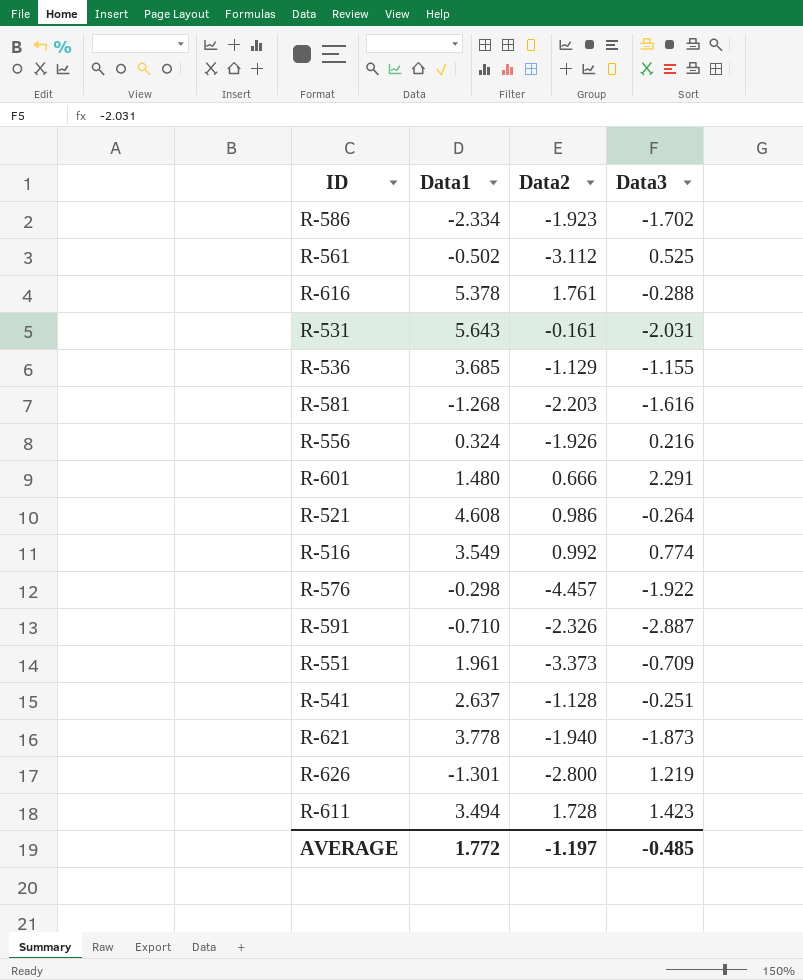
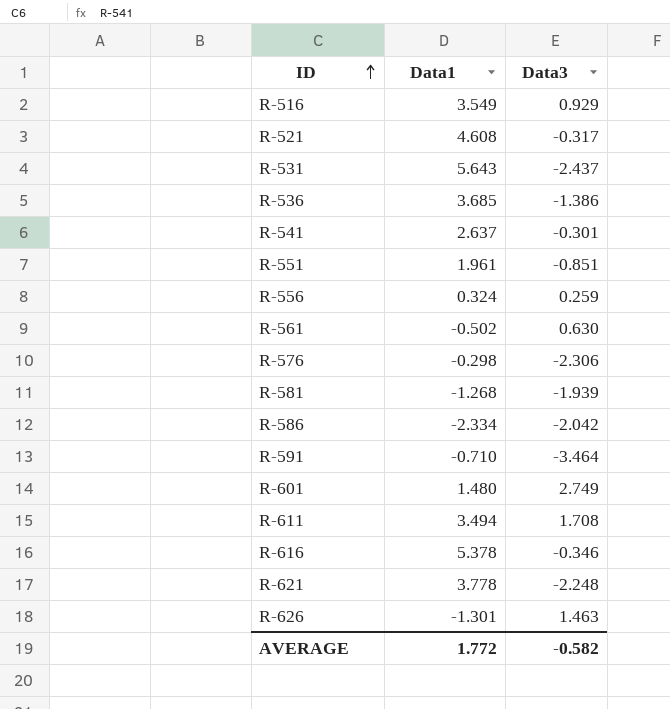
row order: none -> ID ascending
column Data2 | position: 3 -> none
R-516 | Data3: 0.774 -> 0.929
R-521 | Data3: -0.264 -> -0.317
R-531 | Data3: -2.031 -> -2.437
R-536 | Data3: -1.155 -> -1.386
R-541 | Data3: -0.251 -> -0.301
R-551 | Data3: -0.709 -> -0.851
R-556 | Data3: 0.216 -> 0.259
R-561 | Data3: 0.525 -> 0.630
R-576 | Data3: -1.922 -> -2.306
R-581 | Data3: -1.616 -> -1.939
R-586 | Data3: -1.702 -> -2.042
R-591 | Data3: -2.887 -> -3.464
R-601 | Data3: 2.291 -> 2.749
R-611 | Data3: 1.423 -> 1.708
R-616 | Data3: -0.288 -> -0.346
R-621 | Data3: -1.873 -> -2.248
R-626 | Data3: 1.219 -> 1.463
AVERAGE | Data3: -0.485 -> -0.582

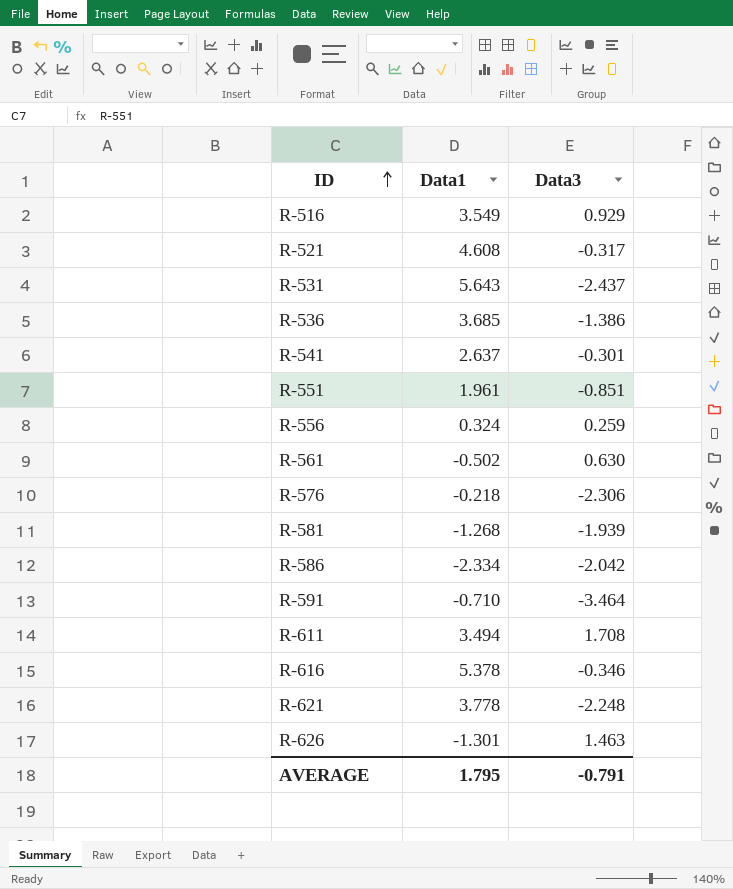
row R-601: 1.480 | 2.749 -> none
R-576 | Data1: -0.298 -> -0.218
AVERAGE | Data1: 1.772 -> 1.795
AVERAGE | Data3: -0.582 -> -0.791

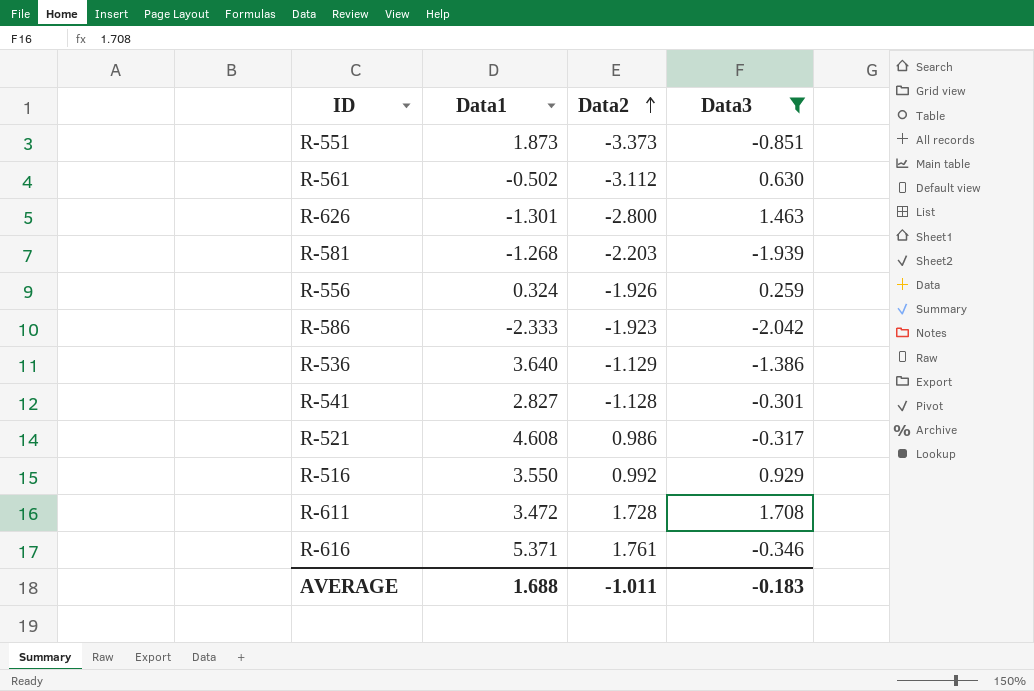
filter: none -> Data3 >= -2.042
row order: ID ascending -> Data2 ascending
column Data2 | position: none -> 3
R-551 | Data1: 1.961 -> 1.873
R-586 | Data1: -2.334 -> -2.333
R-536 | Data1: 3.685 -> 3.640
R-541 | Data1: 2.637 -> 2.827
R-516 | Data1: 3.549 -> 3.550
R-611 | Data1: 3.494 -> 3.472
R-616 | Data1: 5.378 -> 5.371
AVERAGE | Data1: 1.795 -> 1.688
AVERAGE | Data3: -0.791 -> -0.183

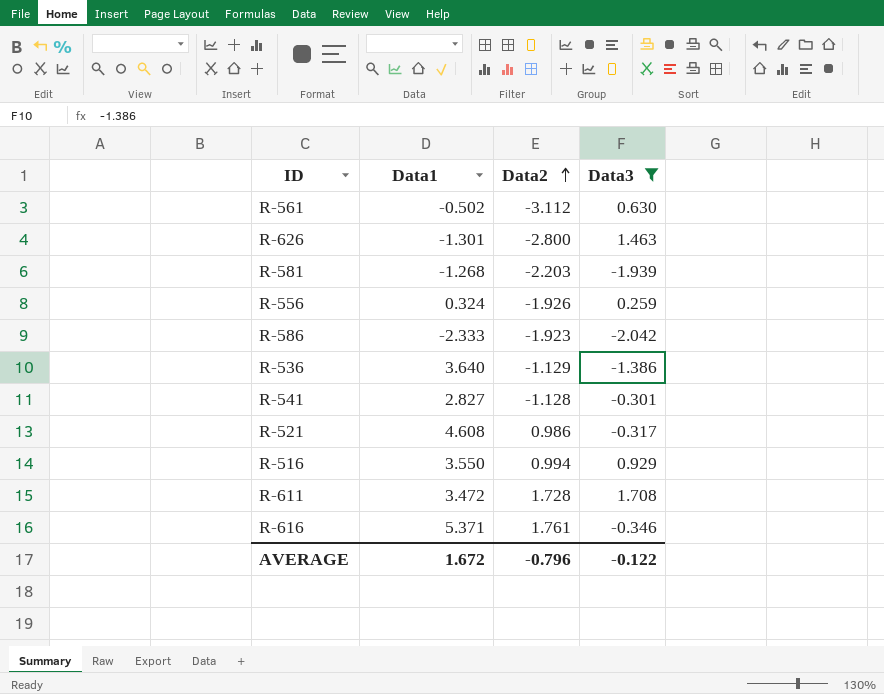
row R-551: 1.873 | -3.373 | -0.851 -> none
R-516 | Data2: 0.992 -> 0.994
AVERAGE | Data1: 1.688 -> 1.672
AVERAGE | Data2: -1.011 -> -0.796
AVERAGE | Data3: -0.183 -> -0.122

